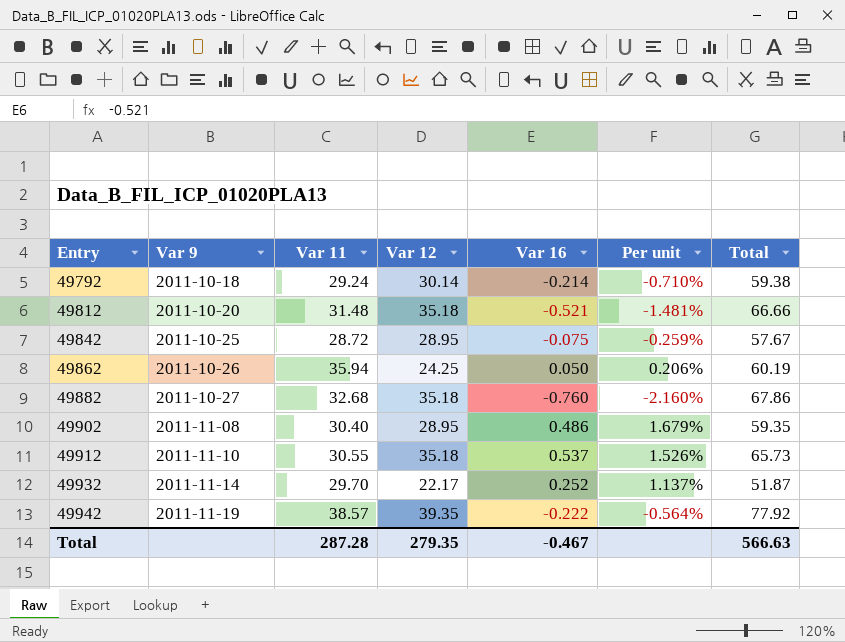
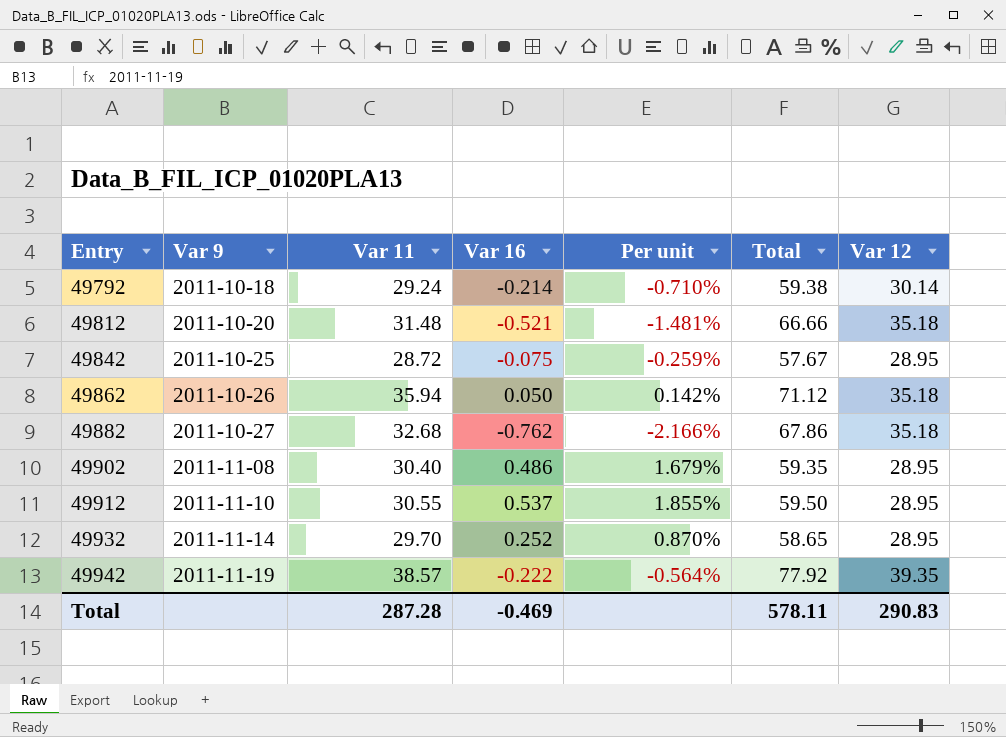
column Var 12 | position: 4 -> 7
49862 | Per unit: 0.206% -> 0.142%
49862 | Total: 60.19 -> 71.12
49862 | Var 12: 24.25 -> 35.18
49882 | Var 16: -0.760 -> -0.762
49882 | Per unit: -2.160% -> -2.166%
49912 | Per unit: 1.526% -> 1.855%
49912 | Total: 65.73 -> 59.50
49912 | Var 12: 35.18 -> 28.95
49932 | Per unit: 1.137% -> 0.870%
49932 | Total: 51.87 -> 58.65
49932 | Var 12: 22.17 -> 28.95
Total | Var 16: -0.467 -> -0.469
Total | Total: 566.63 -> 578.11
Total | Var 12: 279.35 -> 290.83

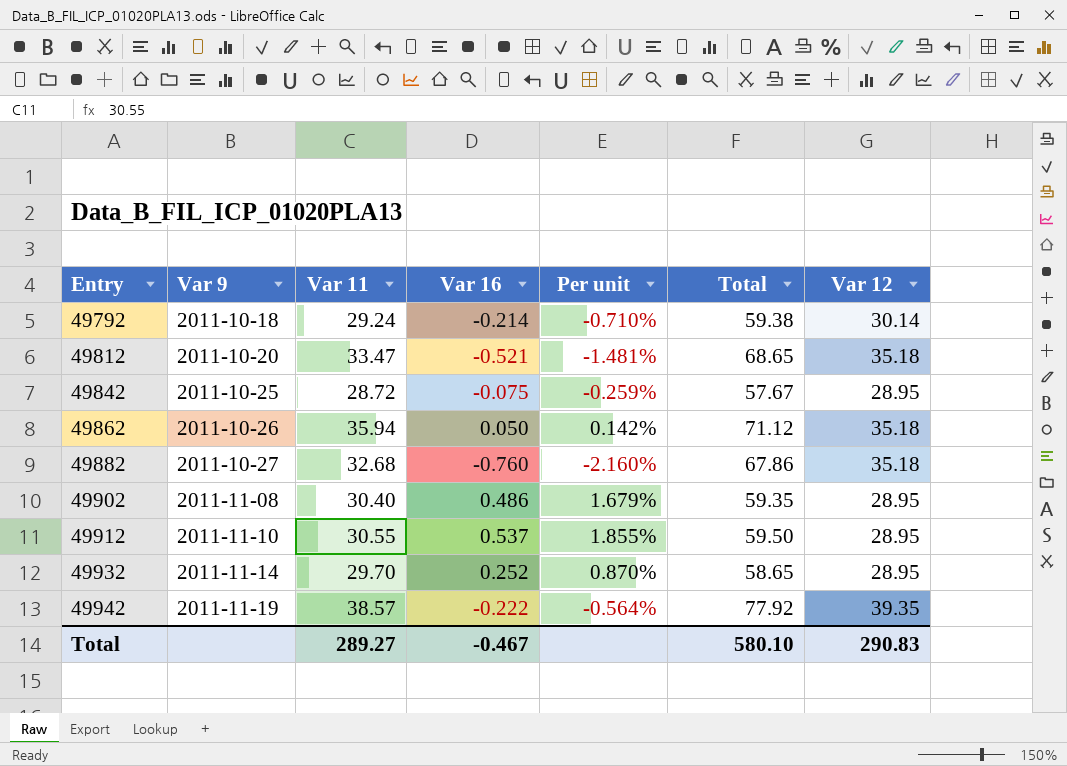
49812 | Var 11: 31.48 -> 33.47
49812 | Total: 66.66 -> 68.65
49882 | Var 16: -0.762 -> -0.760
49882 | Per unit: -2.166% -> -2.160%
Total | Var 11: 287.28 -> 289.27
Total | Var 16: -0.469 -> -0.467
Total | Total: 578.11 -> 580.10

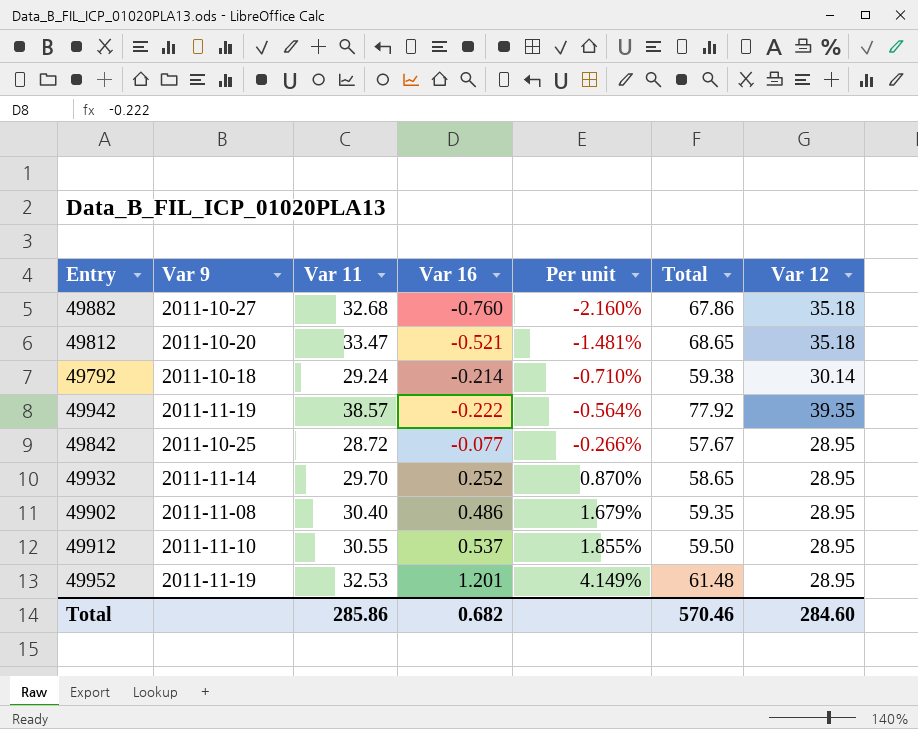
row order: Entry ascending -> Per unit ascending
row 49862: 2011-10-26 | 35.94 | 0.050 | 0.142% | 71.12 | 35.18 -> none
49842 | Var 16: -0.075 -> -0.077
49842 | Per unit: -0.259% -> -0.266%
row 49952: none -> 2011-11-19 | 32.53 | 1.201 | 4.149% | 61.48 | 28.95
Total | Var 11: 289.27 -> 285.86
Total | Var 16: -0.467 -> 0.682
Total | Total: 580.10 -> 570.46
Total | Var 12: 290.83 -> 284.60

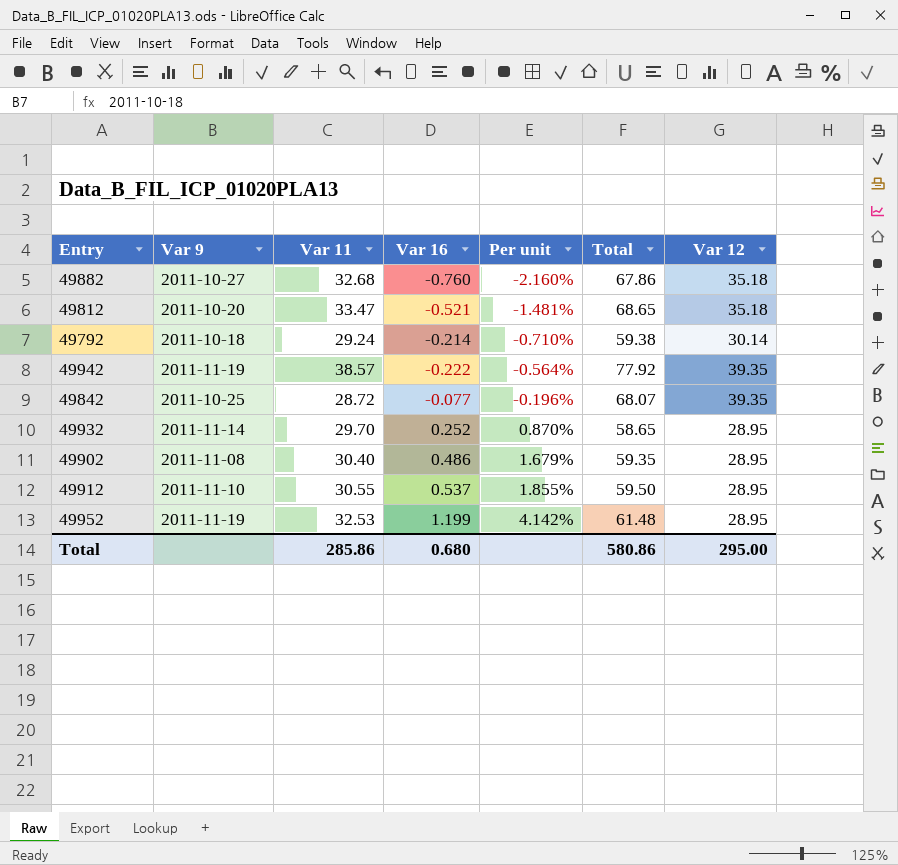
49842 | Per unit: -0.266% -> -0.196%
49842 | Total: 57.67 -> 68.07
49842 | Var 12: 28.95 -> 39.35
49952 | Var 16: 1.201 -> 1.199
49952 | Per unit: 4.149% -> 4.142%
Total | Var 16: 0.682 -> 0.680
Total | Total: 570.46 -> 580.86
Total | Var 12: 284.60 -> 295.00

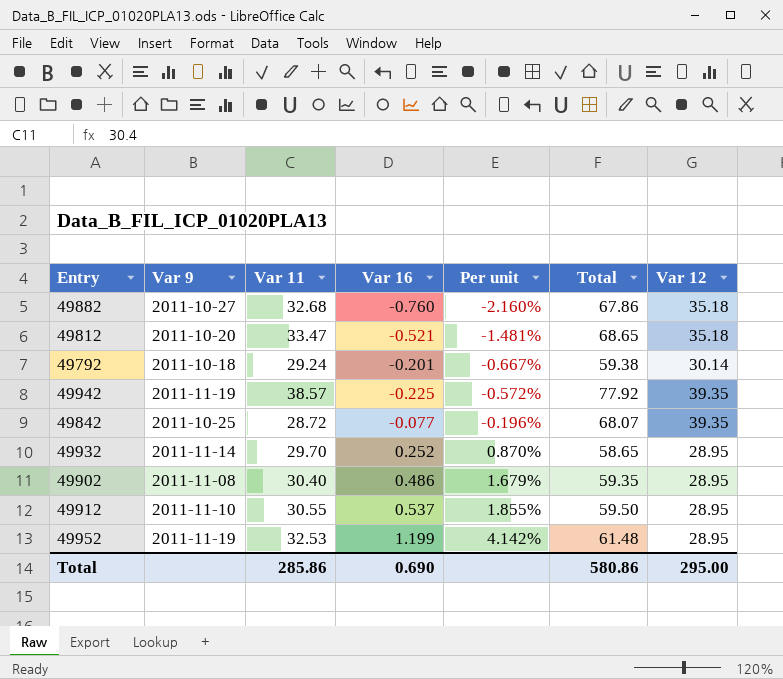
49792 | Var 16: -0.214 -> -0.201
49792 | Per unit: -0.710% -> -0.667%
49942 | Var 16: -0.222 -> -0.225
49942 | Per unit: -0.564% -> -0.572%
Total | Var 16: 0.680 -> 0.690

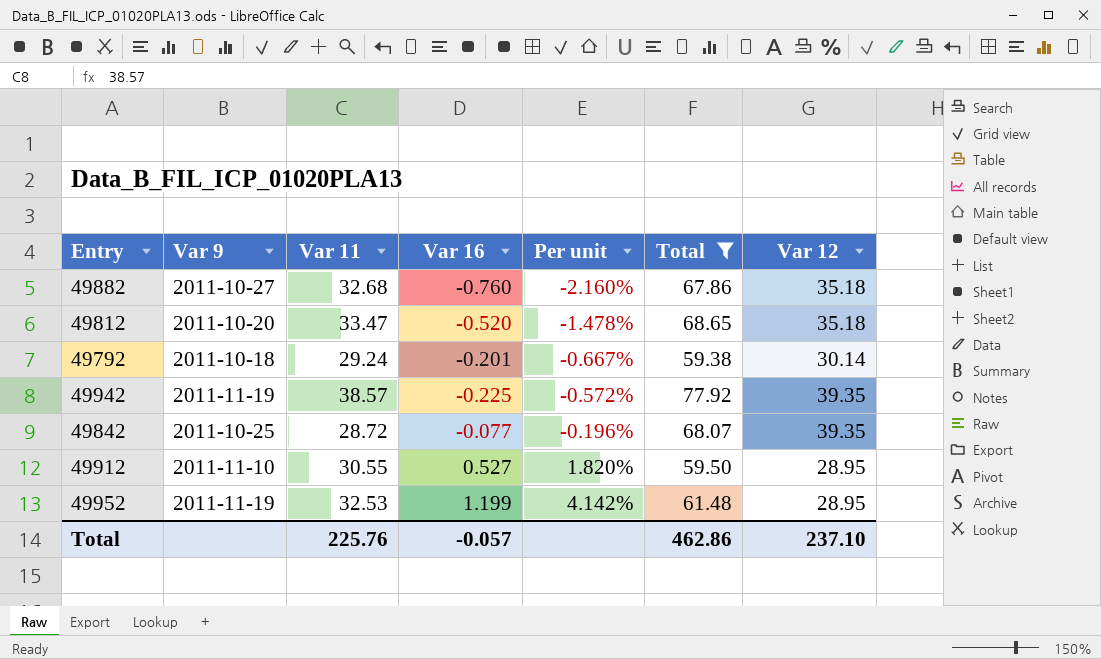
filter: none -> Total >= 59.38
49812 | Var 16: -0.521 -> -0.520
49812 | Per unit: -1.481% -> -1.478%
49912 | Var 16: 0.537 -> 0.527
49912 | Per unit: 1.855% -> 1.820%
Total | Var 11: 285.86 -> 225.76
Total | Var 16: 0.690 -> -0.057
Total | Total: 580.86 -> 462.86
Total | Var 12: 295.00 -> 237.10

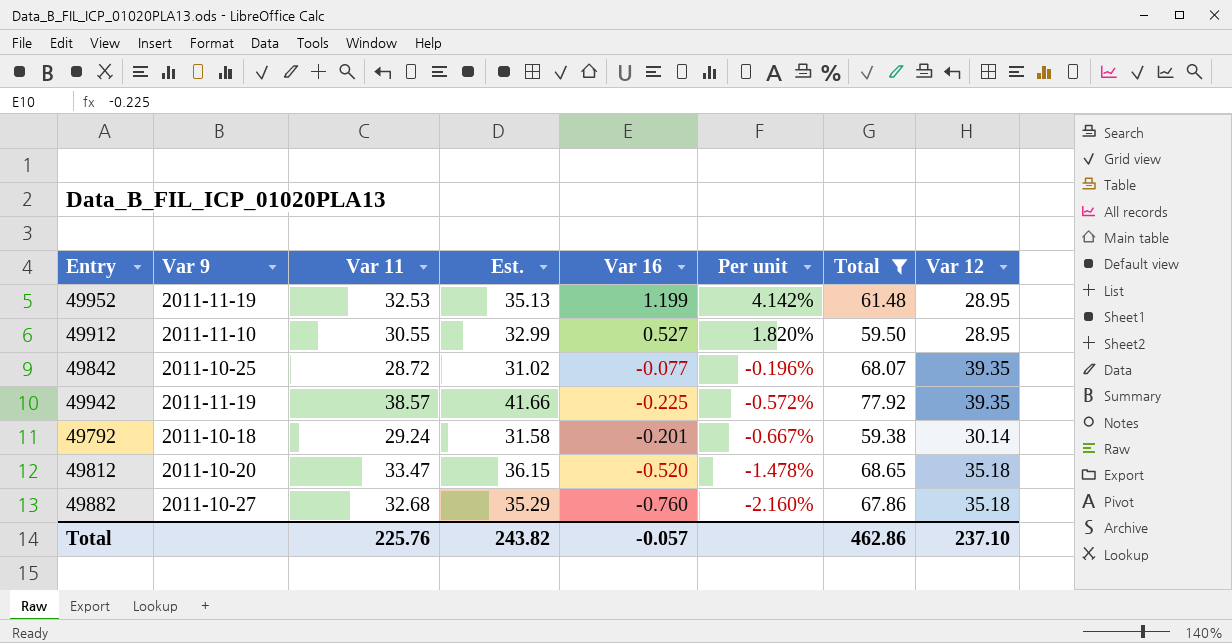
row order: Per unit ascending -> Per unit descending
column Est. | formula: none -> [Var 11] * 1.08

